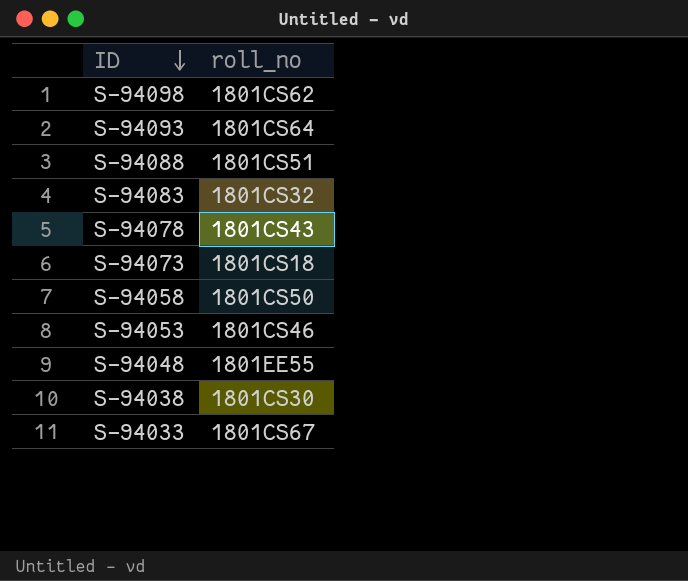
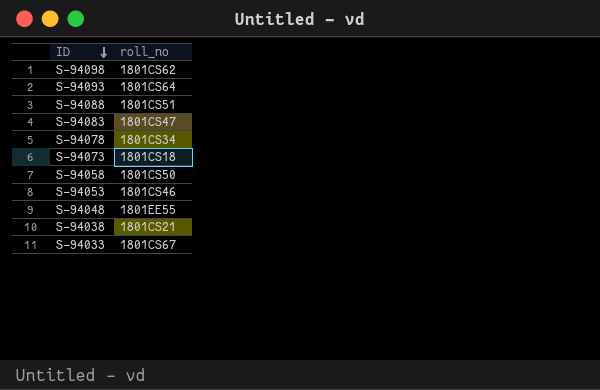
S-94083 | roll_no: 1801CS32 -> 1801CS47
S-94078 | roll_no: 1801CS43 -> 1801CS34
S-94038 | roll_no: 1801CS30 -> 1801CS21

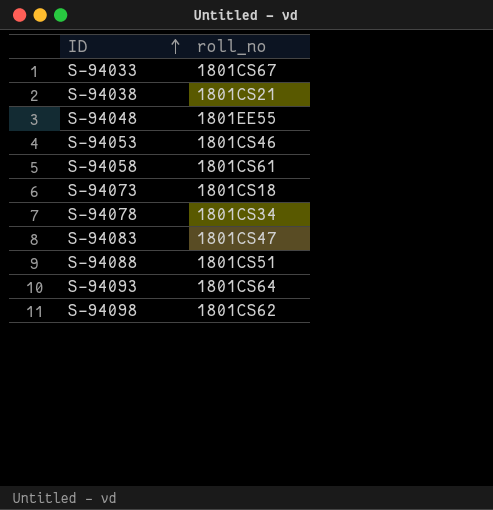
row order: ID descending -> ID ascending
S-94058 | roll_no: 1801CS50 -> 1801CS61

